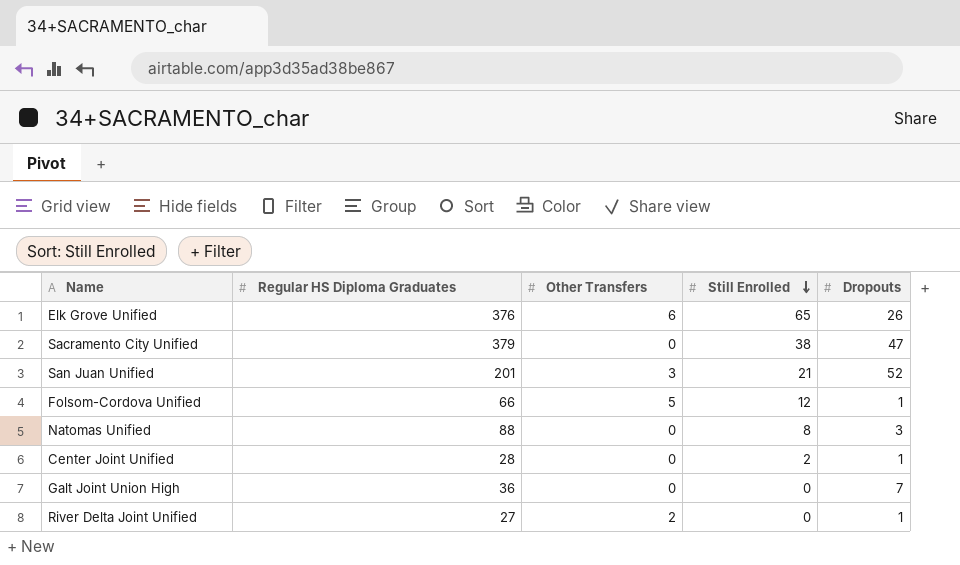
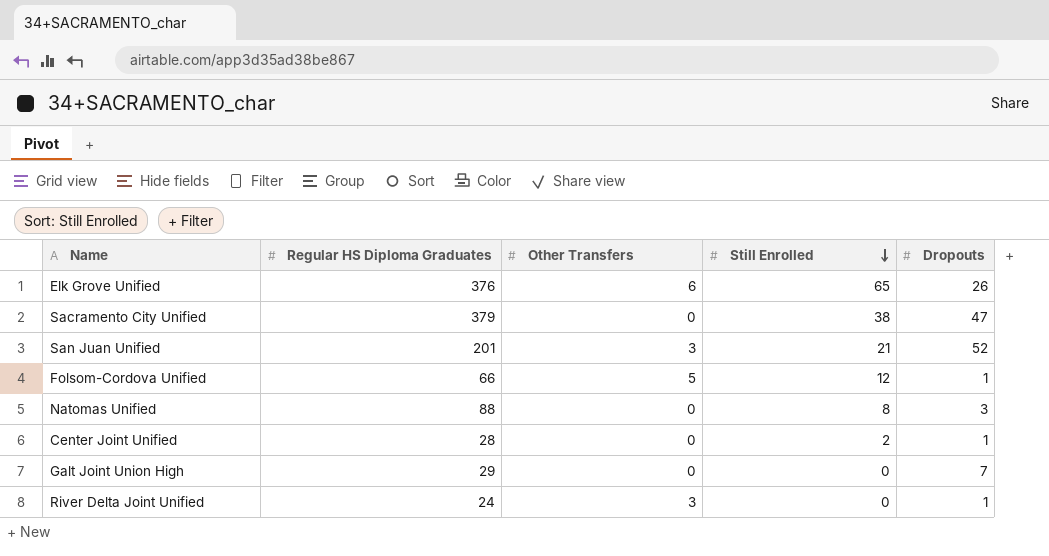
Galt Joint Union High | Regular HS Diploma Graduates: 36 -> 29
River Delta Joint Unified | Regular HS Diploma Graduates: 27 -> 24
River Delta Joint Unified | Other Transfers: 2 -> 3

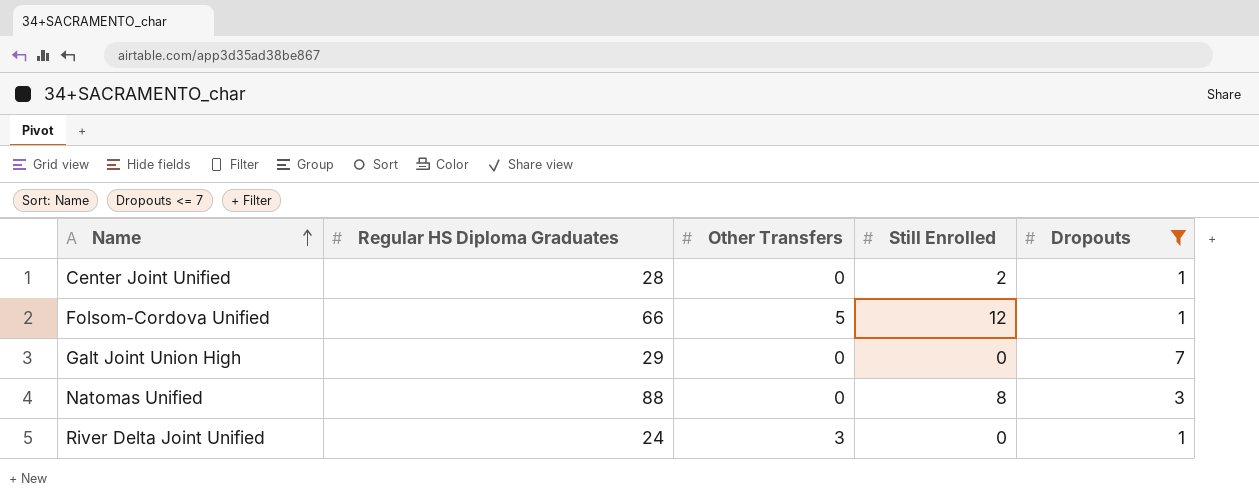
filter: none -> Dropouts <= 7
row order: Still Enrolled descending -> Name ascending

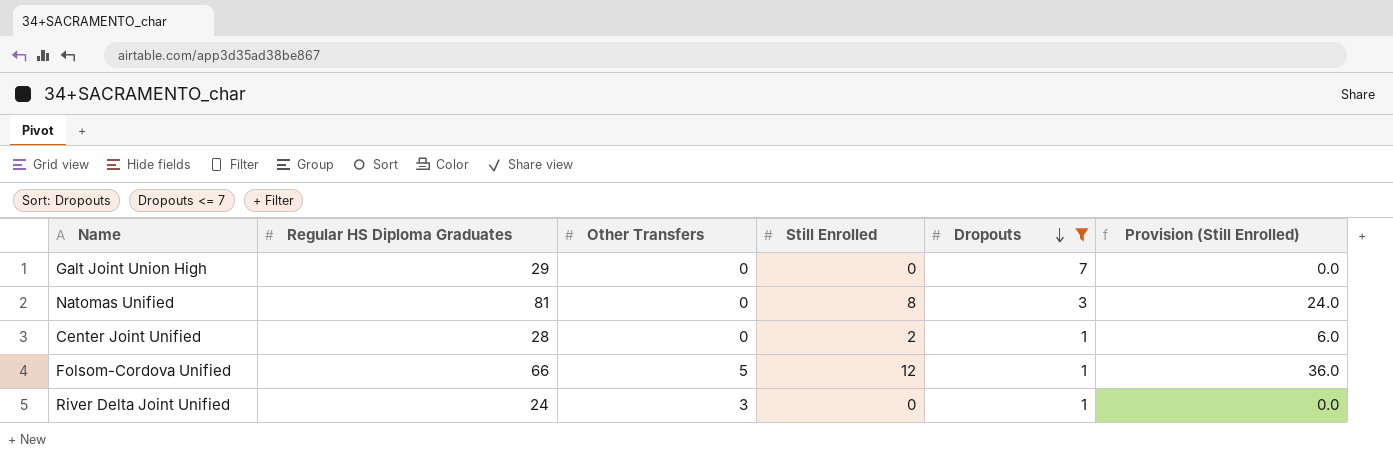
row order: Name ascending -> Dropouts descending
column Provision (Still Enrolled) | formula: none -> [Still Enrolled] * 3
Natomas Unified | Regular HS Diploma Graduates: 88 -> 81

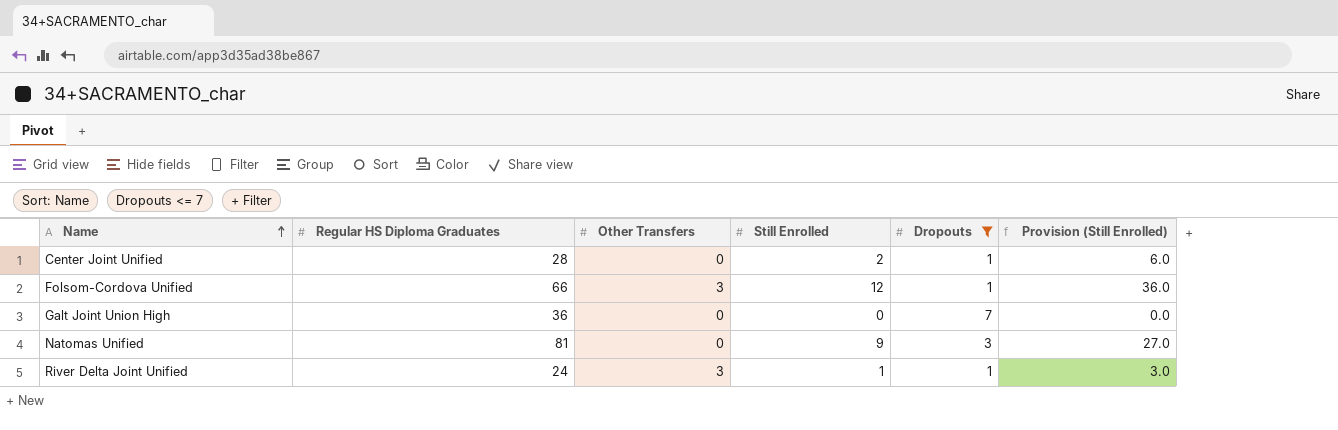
row order: Dropouts descending -> Name ascending
Folsom-Cordova Unified | Other Transfers: 5 -> 3
Galt Joint Union High | Regular HS Diploma Graduates: 29 -> 36
Natomas Unified | Still Enrolled: 8 -> 9
Natomas Unified | Provision (Still Enrolled): 24.0 -> 27.0
River Delta Joint Unified | Still Enrolled: 0 -> 1
River Delta Joint Unified | Provision (Still Enrolled): 0.0 -> 3.0

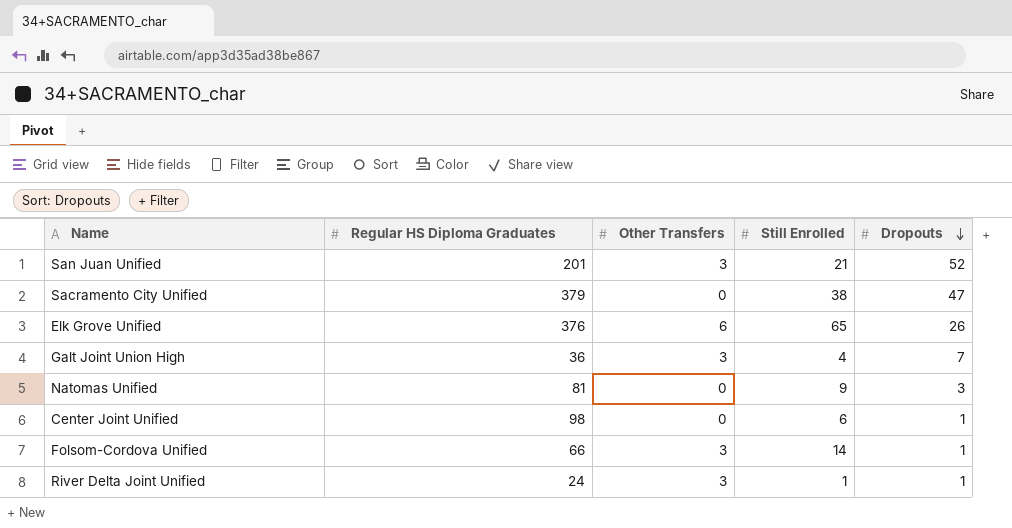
filter: Dropouts <= 7 -> none
row order: Name ascending -> Dropouts descending
column Provision (Still Enrolled) | formula: [Still Enrolled] * 3 -> none
Galt Joint Union High | Other Transfers: 0 -> 3
Galt Joint Union High | Still Enrolled: 0 -> 4
Center Joint Unified | Regular HS Diploma Graduates: 28 -> 98
Center Joint Unified | Still Enrolled: 2 -> 6
Folsom-Cordova Unified | Still Enrolled: 12 -> 14

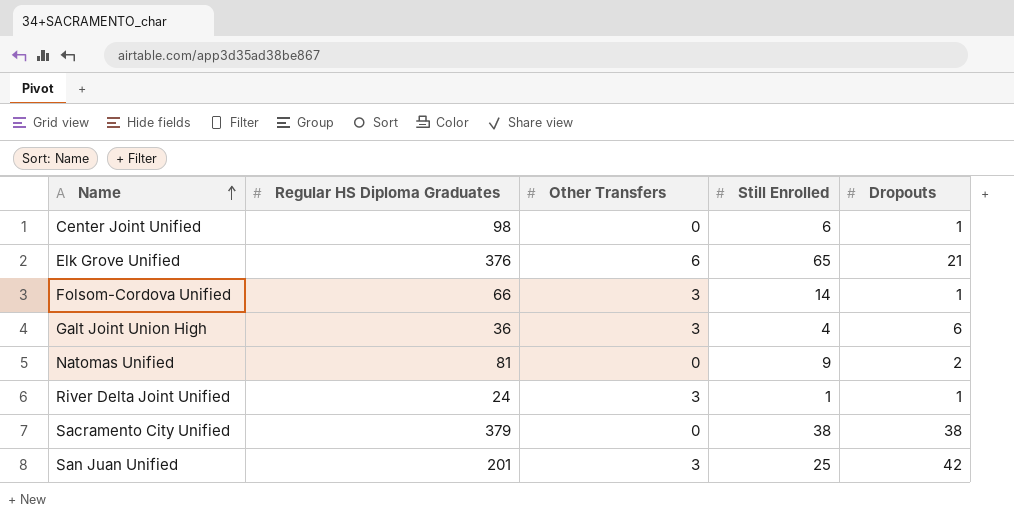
row order: Dropouts descending -> Name ascending
Elk Grove Unified | Dropouts: 26 -> 21
Galt Joint Union High | Dropouts: 7 -> 6
Natomas Unified | Dropouts: 3 -> 2
Sacramento City Unified | Dropouts: 47 -> 38
San Juan Unified | Still Enrolled: 21 -> 25
San Juan Unified | Dropouts: 52 -> 42

